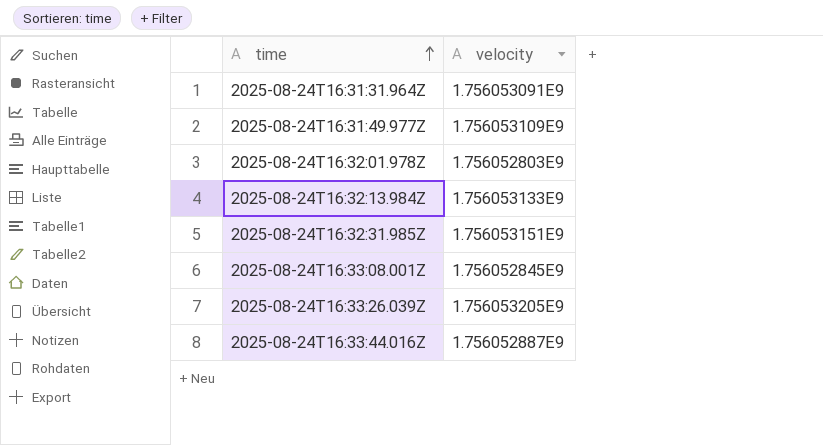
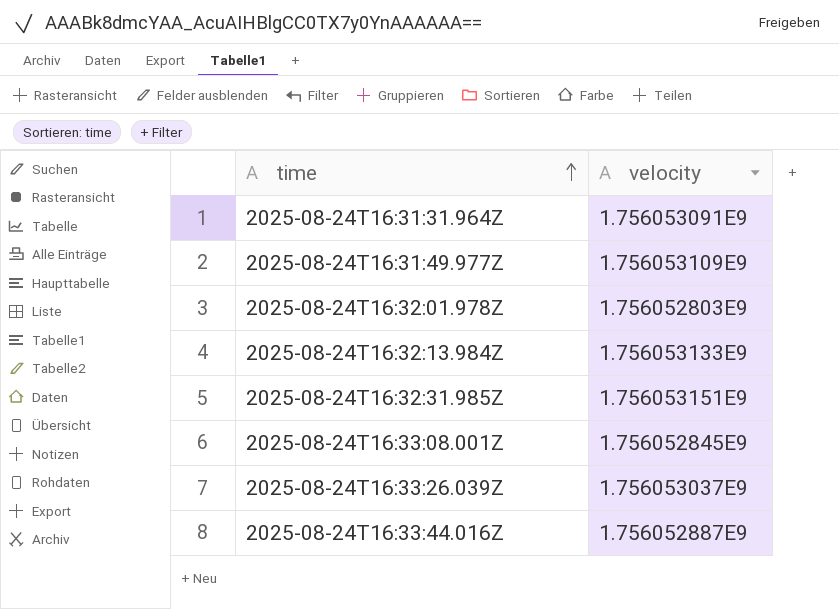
2025-08-24T16:33:26.039Z | velocity: 1.756053205E9 -> 1.756053037E9

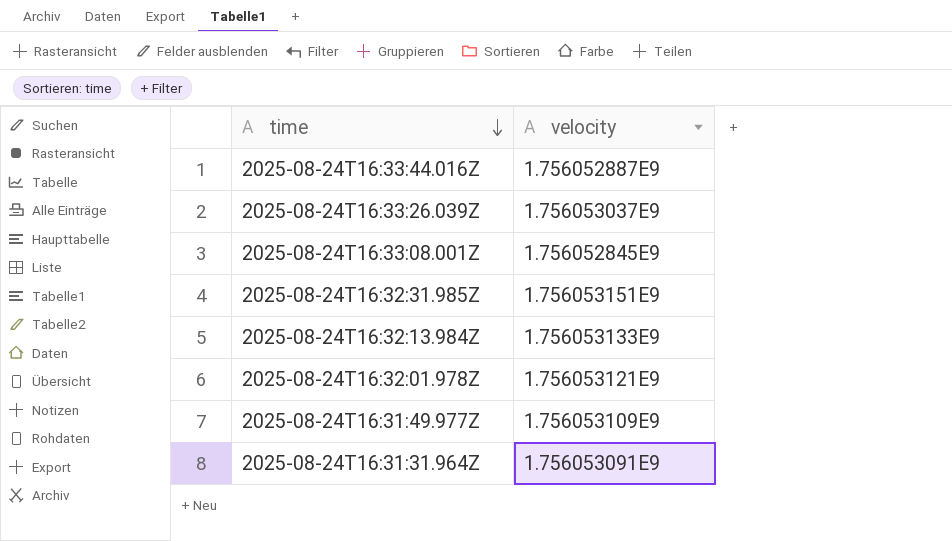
row order: time ascending -> time descending
2025-08-24T16:32:01.978Z | velocity: 1.756052803E9 -> 1.756053121E9

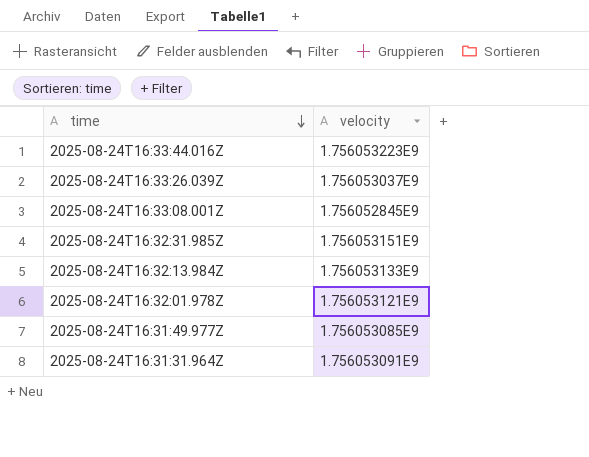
2025-08-24T16:33:44.016Z | velocity: 1.756052887E9 -> 1.756053223E9
2025-08-24T16:31:49.977Z | velocity: 1.756053109E9 -> 1.756053085E9

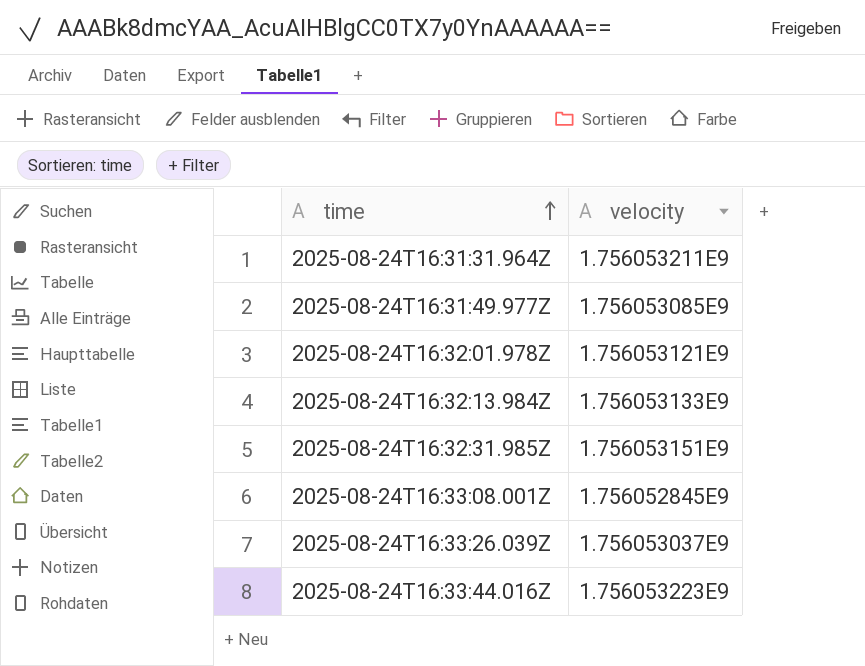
row order: time descending -> time ascending
2025-08-24T16:31:31.964Z | velocity: 1.756053091E9 -> 1.756053211E9

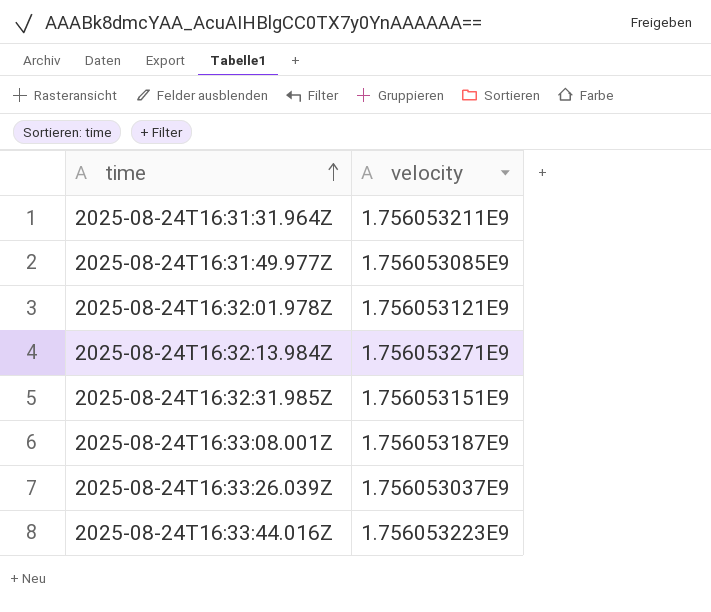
2025-08-24T16:32:13.984Z | velocity: 1.756053133E9 -> 1.756053271E9
2025-08-24T16:33:08.001Z | velocity: 1.756052845E9 -> 1.756053187E9

